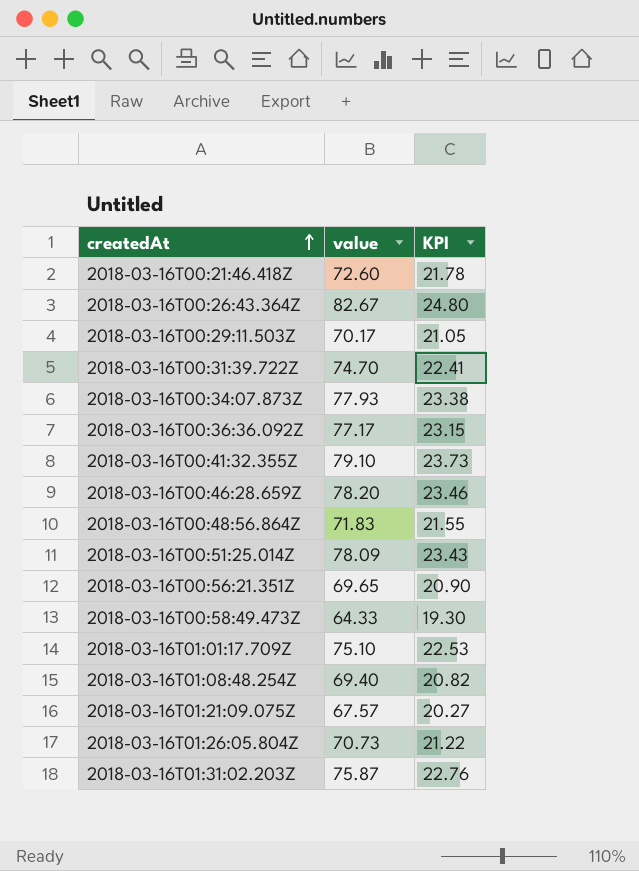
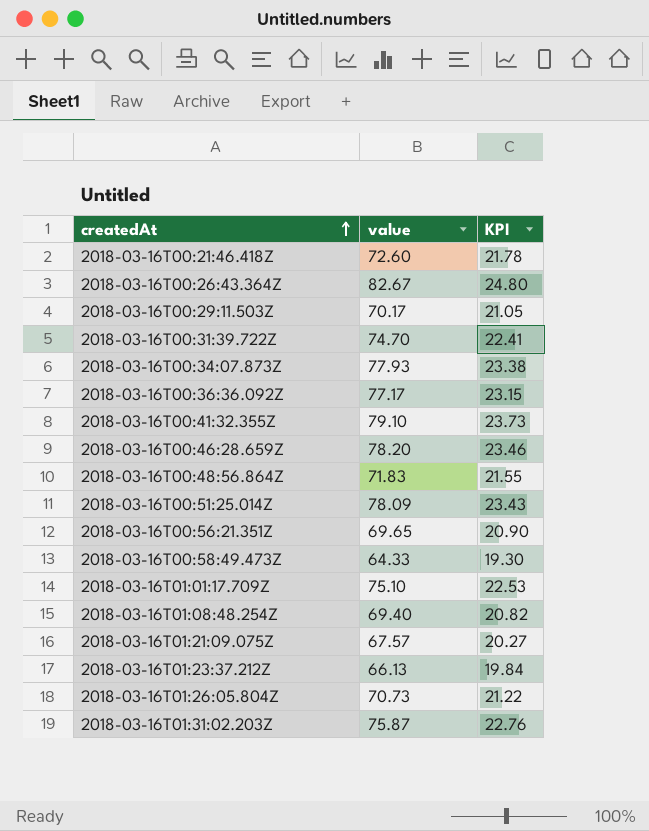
row 2018-03-16T01:23:37.212Z: none -> 66.13 | 19.84

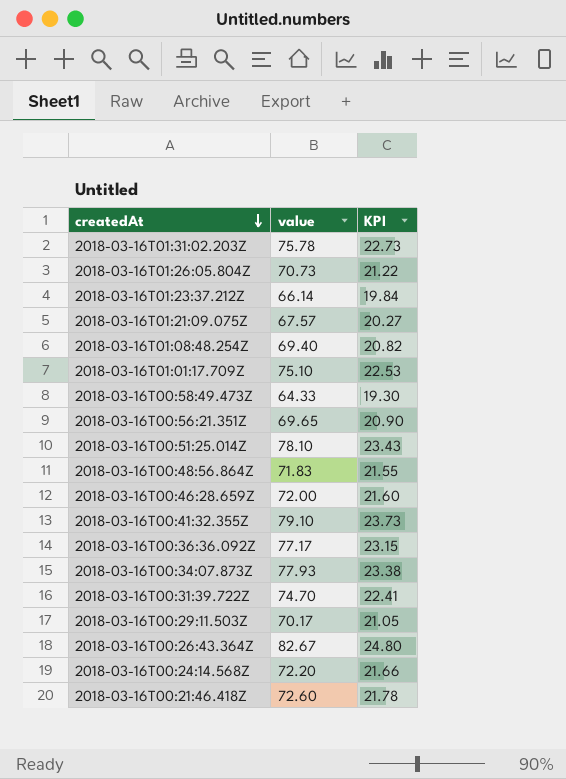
row order: createdAt ascending -> createdAt descending
2018-03-16T01:31:02.203Z | value: 75.87 -> 75.78
2018-03-16T01:31:02.203Z | KPI: 22.76 -> 22.73
2018-03-16T01:23:37.212Z | value: 66.13 -> 66.14
2018-03-16T00:51:25.014Z | value: 78.09 -> 78.10
2018-03-16T00:46:28.659Z | value: 78.20 -> 72.00
2018-03-16T00:46:28.659Z | KPI: 23.46 -> 21.60
row 2018-03-16T00:24:14.568Z: none -> 72.20 | 21.66

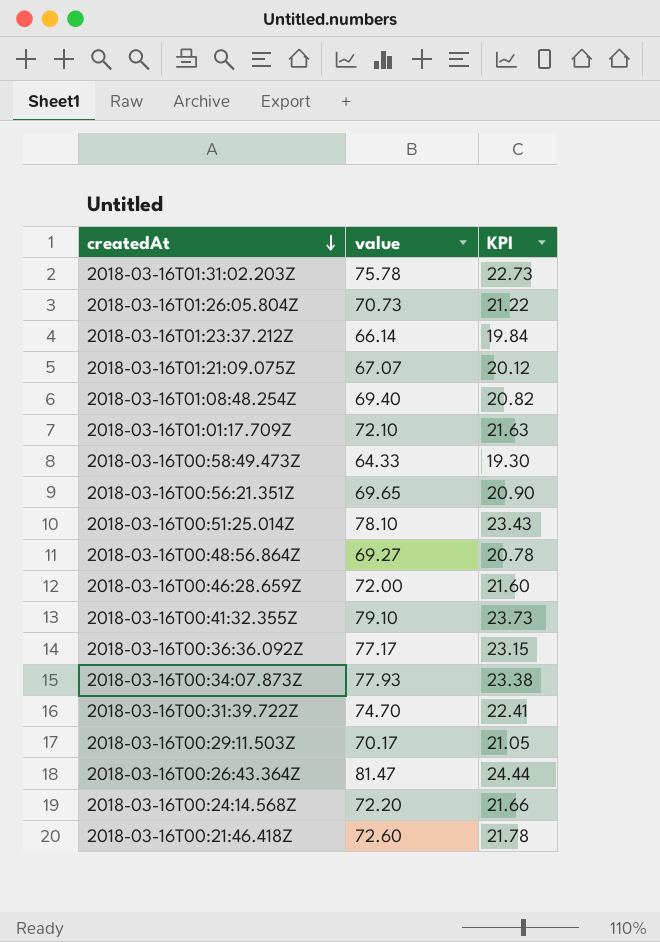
2018-03-16T01:21:09.075Z | value: 67.57 -> 67.07
2018-03-16T01:21:09.075Z | KPI: 20.27 -> 20.12
2018-03-16T01:01:17.709Z | value: 75.10 -> 72.10
2018-03-16T01:01:17.709Z | KPI: 22.53 -> 21.63
2018-03-16T00:48:56.864Z | value: 71.83 -> 69.27
2018-03-16T00:48:56.864Z | KPI: 21.55 -> 20.78
2018-03-16T00:26:43.364Z | value: 82.67 -> 81.47
2018-03-16T00:26:43.364Z | KPI: 24.80 -> 24.44

